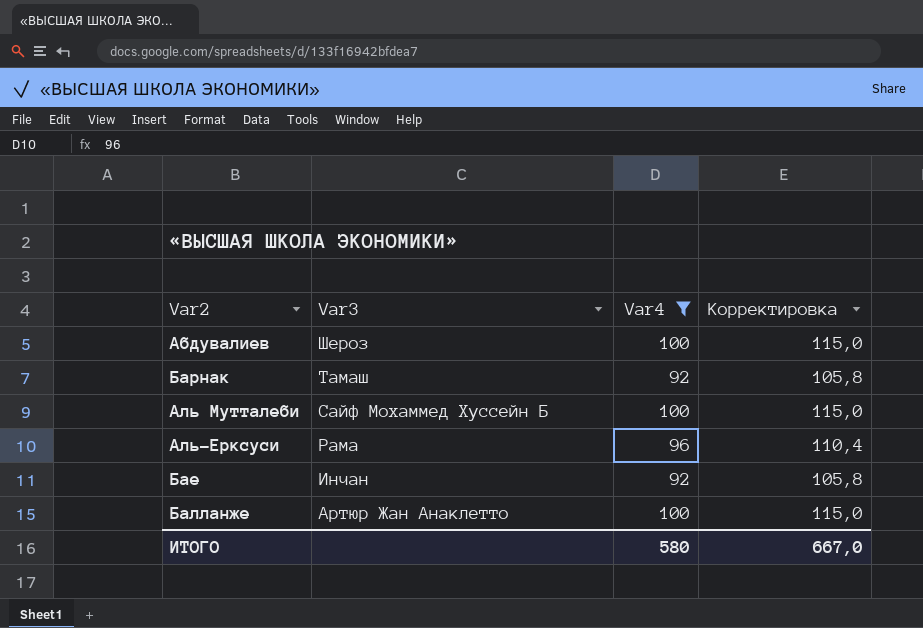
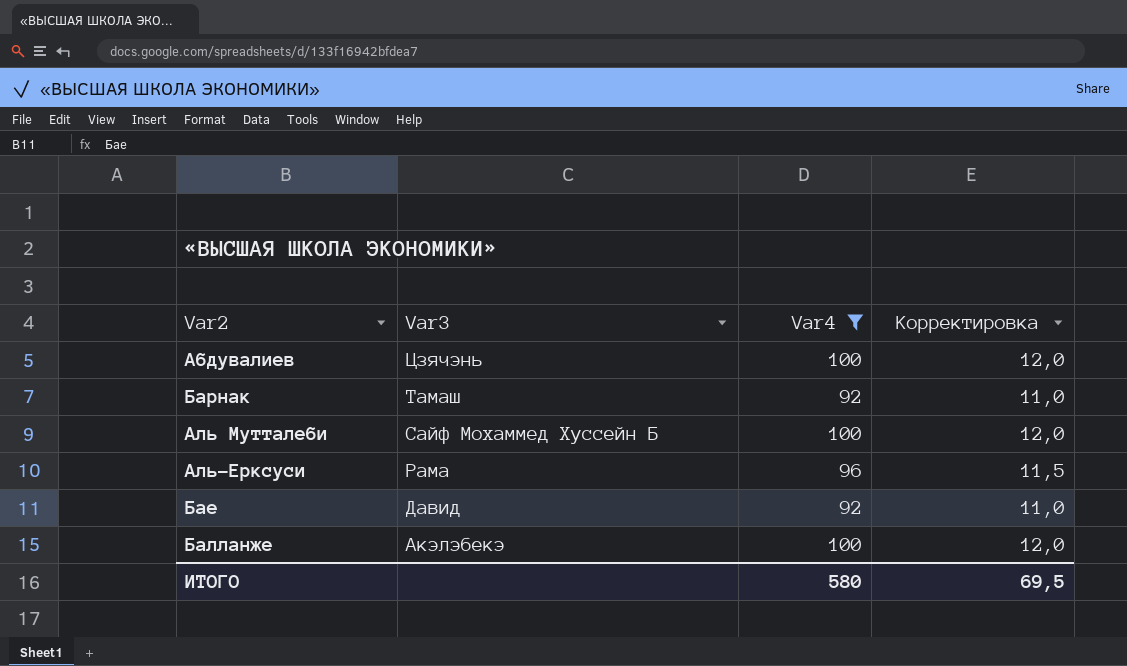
column Корректировка | formula: [Var4] * 1,15 -> [Var4] * 0,12
Абдувалиев | Var3: Шероз -> Цзячэнь
Бае | Var3: Инчан -> Давид
Балланже | Var3: Артюр Жан Анаклетто -> Акэлэбекэ
ИТОГО | Корректировка: 667,0 -> 69,5

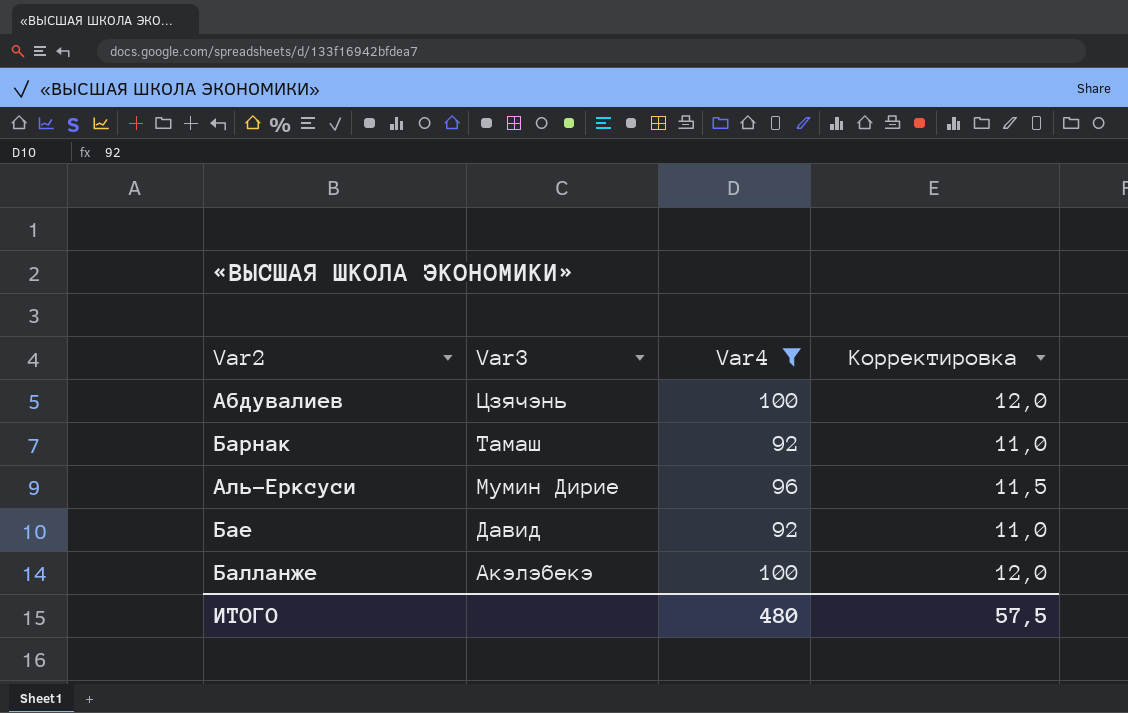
row Аль Мутталеби: Сайф Мохаммед Хуссейн Б | 100 | 12,0 -> none
Аль-Ерксуси | Var3: Рама -> Мумин Дирие
ИТОГО | Var4: 580 -> 480
ИТОГО | Корректировка: 69,5 -> 57,5

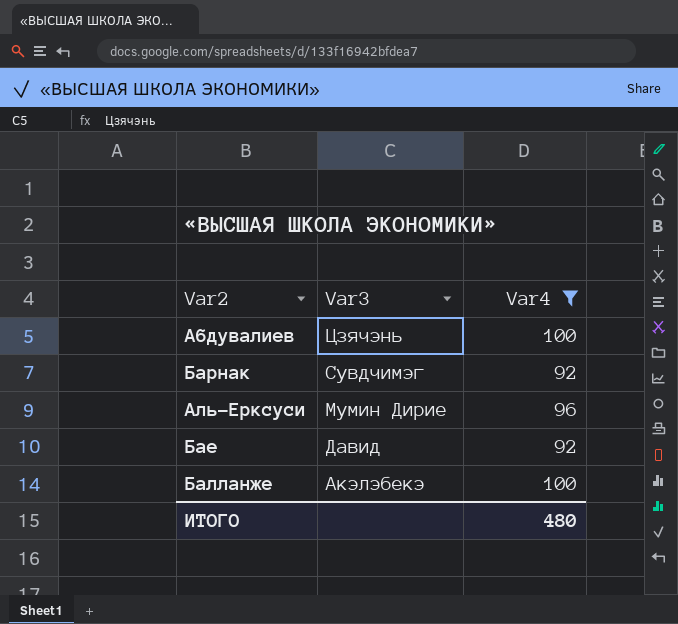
column Корректировка | formula: [Var4] * 0,12 -> none
Барнак | Var3: Тамаш -> Сувдчимэг

